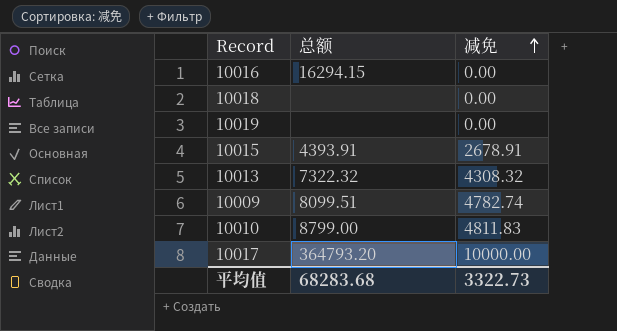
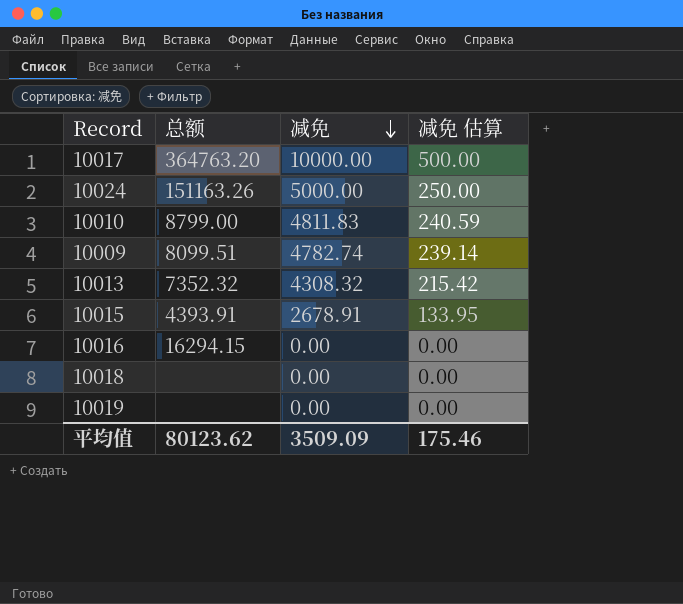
row order: 减免 ascending -> 减免 descending
column 减免 估算 | formula: none -> [减免] * 0.05
10017 | 总额: 364793.20 -> 364763.20
row 10024: none -> 151163.26 | 5000.00 | 250.00
10013 | 总额: 7322.32 -> 7352.32
平均值 | 总额: 68283.68 -> 80123.62
平均值 | 减免: 3322.73 -> 3509.09

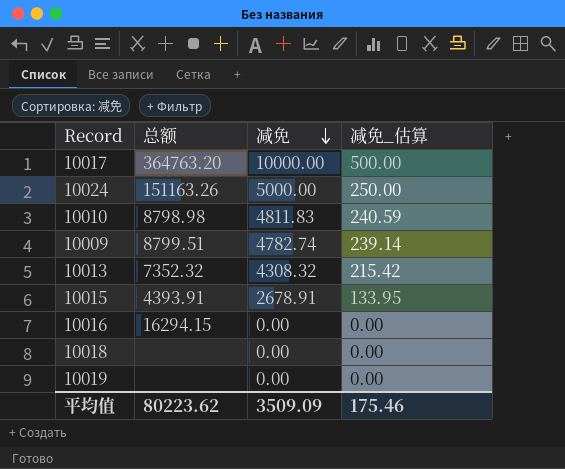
column name: 减免 估算 -> 减免_估算
10010 | 总额: 8799.00 -> 8798.98
10009 | 总额: 8099.51 -> 8799.51
平均值 | 总额: 80123.62 -> 80223.62

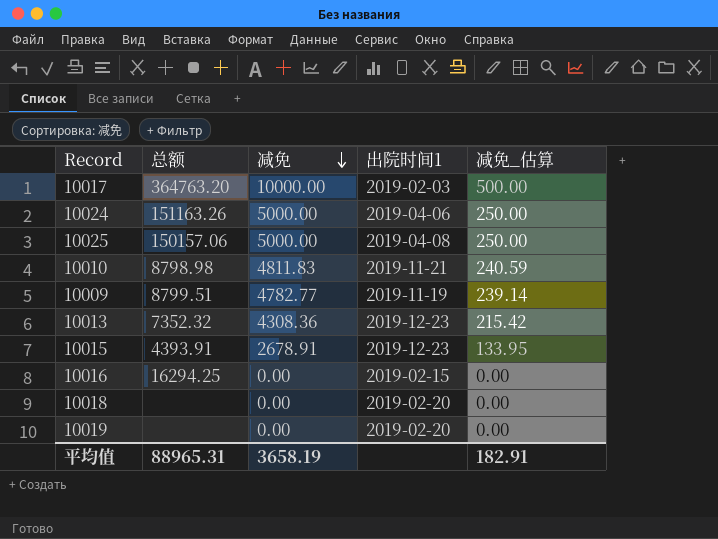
column 出院时间1 | position: none -> 4
row 10025: none -> 150157.06 | 5000.00 | 2019-04-08 | 250.00
10009 | 减免: 4782.74 -> 4782.77
10013 | 减免: 4308.32 -> 4308.36
10016 | 总额: 16294.15 -> 16294.25
平均值 | 总额: 80223.62 -> 88965.31
平均值 | 减免: 3509.09 -> 3658.19
平均值 | 减免_估算: 175.46 -> 182.91

